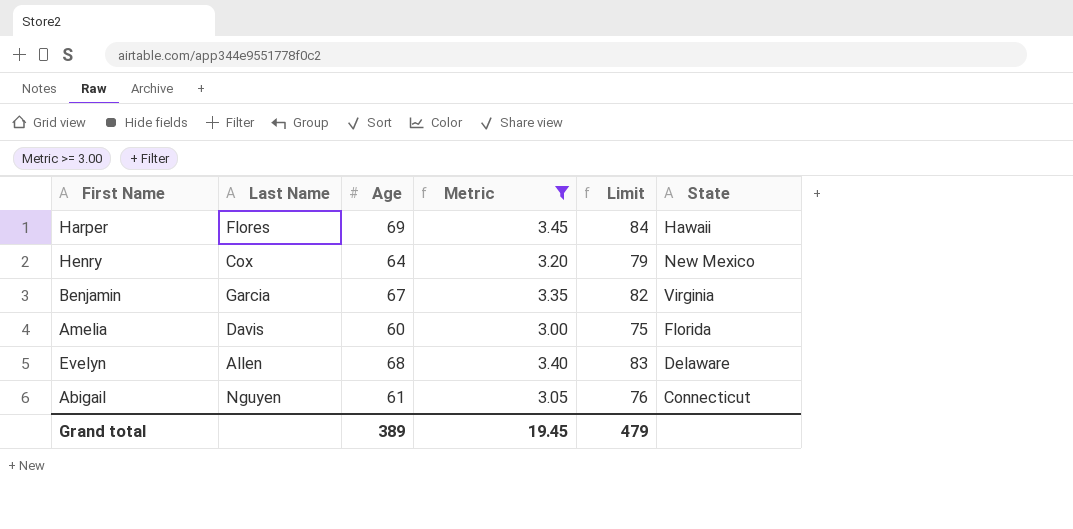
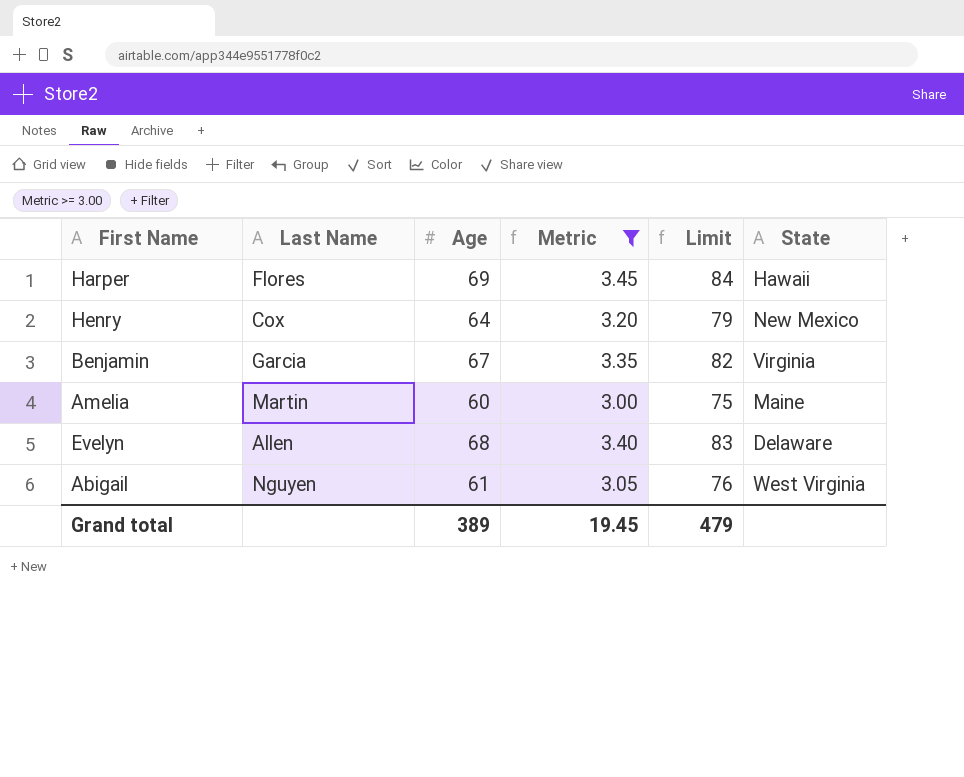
Amelia | Last Name: Davis -> Martin
Amelia | State: Florida -> Maine
Abigail | State: Connecticut -> West Virginia

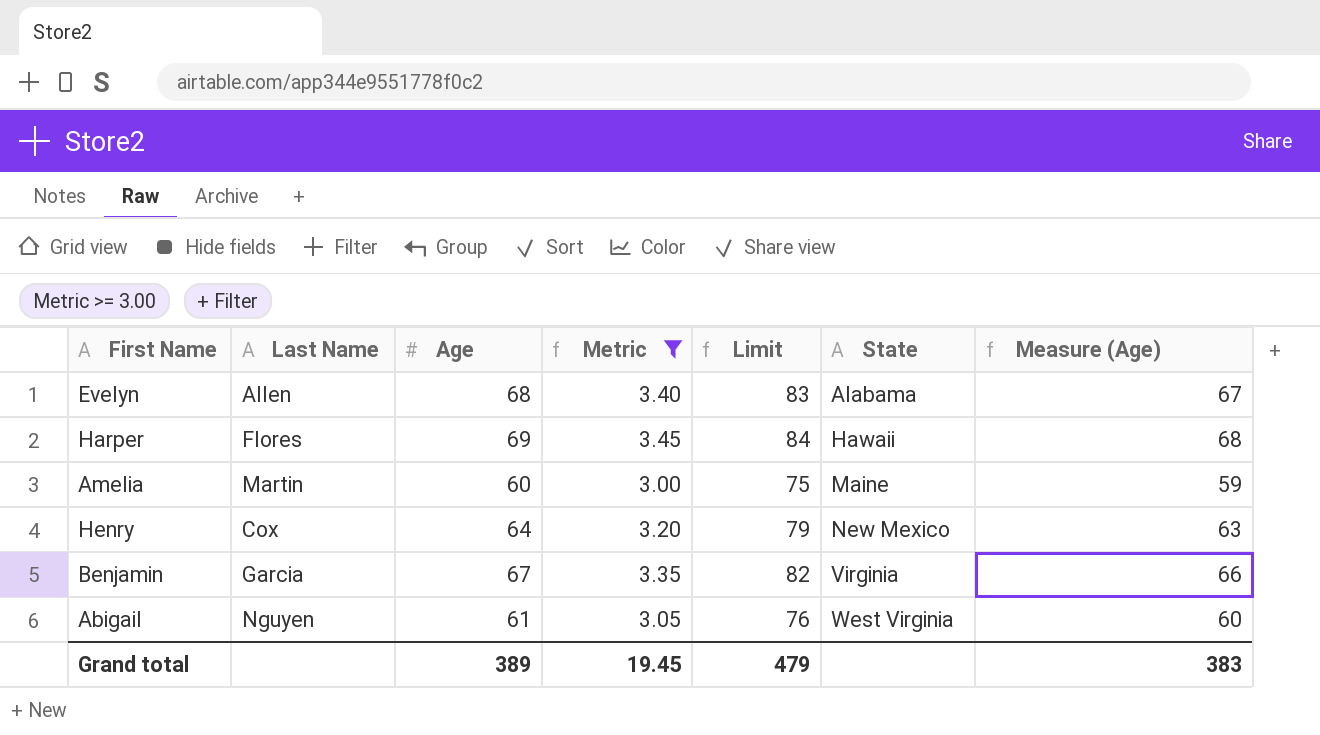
row order: none -> State ascending
column Measure (Age) | formula: none -> [Age] - 1
Evelyn | State: Delaware -> Alabama

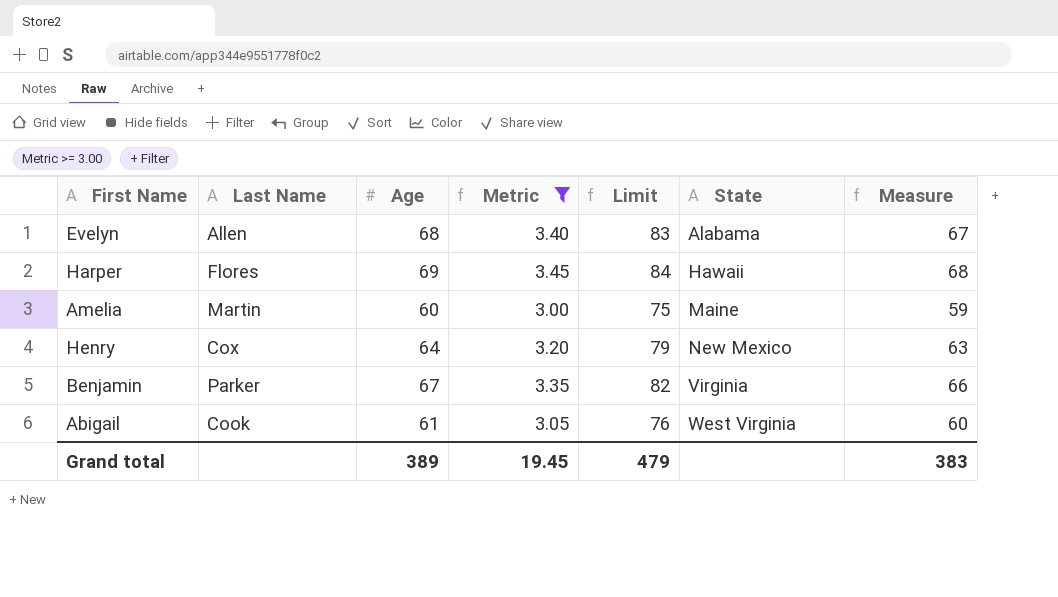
column name: Measure (Age) -> Measure
Benjamin | Last Name: Garcia -> Parker
Abigail | Last Name: Nguyen -> Cook

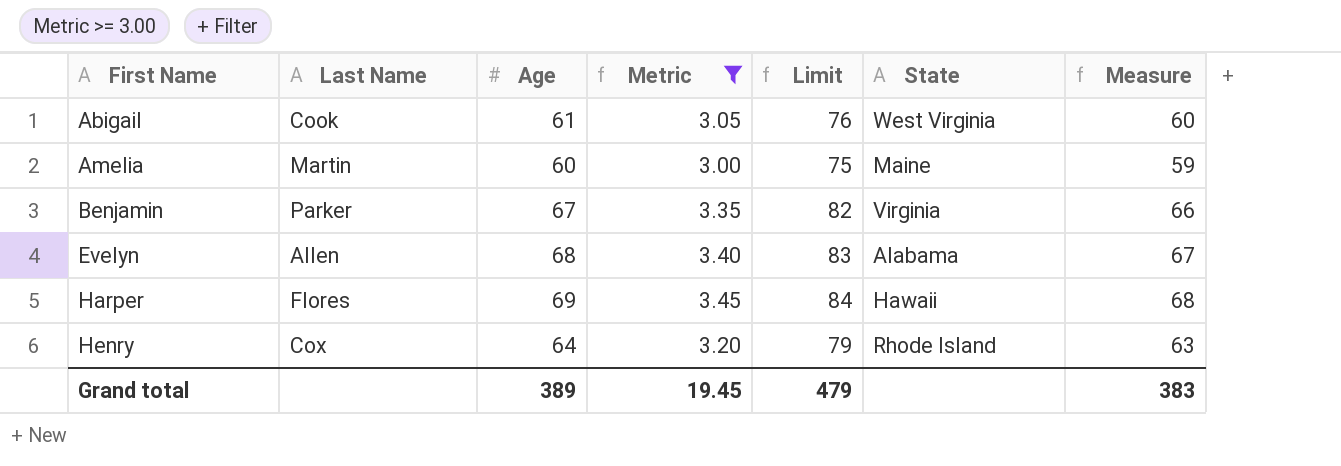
row order: State ascending -> First Name ascending
Henry | State: New Mexico -> Rhode Island

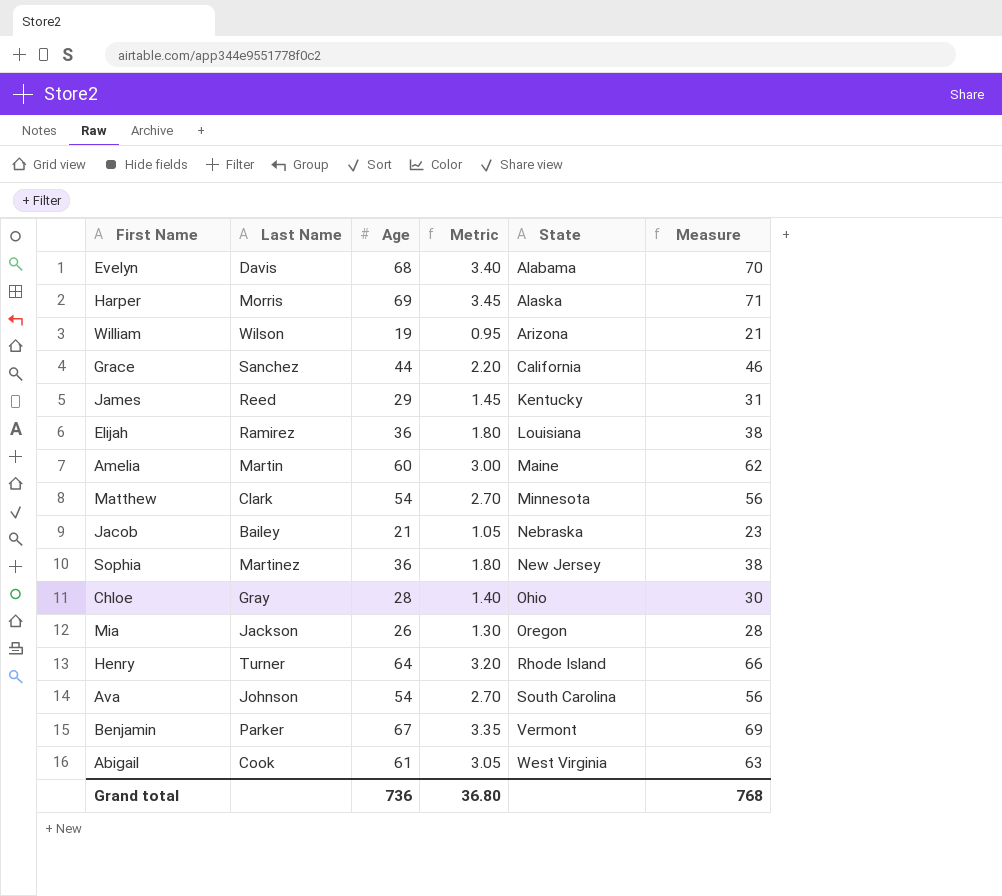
filter: Metric >= 3.00 -> none
row order: First Name ascending -> State ascending
column Limit | formula: [Age] + 15 -> none
column Measure | formula: [Age] - 1 -> [Age] + 2
Evelyn | Last Name: Allen -> Davis
Harper | Last Name: Flores -> Morris
Harper | State: Hawaii -> Alaska
Henry | Last Name: Cox -> Turner
Benjamin | State: Virginia -> Vermont
Grand total | Age: 389 -> 736
Grand total | Metric: 19.45 -> 36.80
Grand total | Measure: 383 -> 768

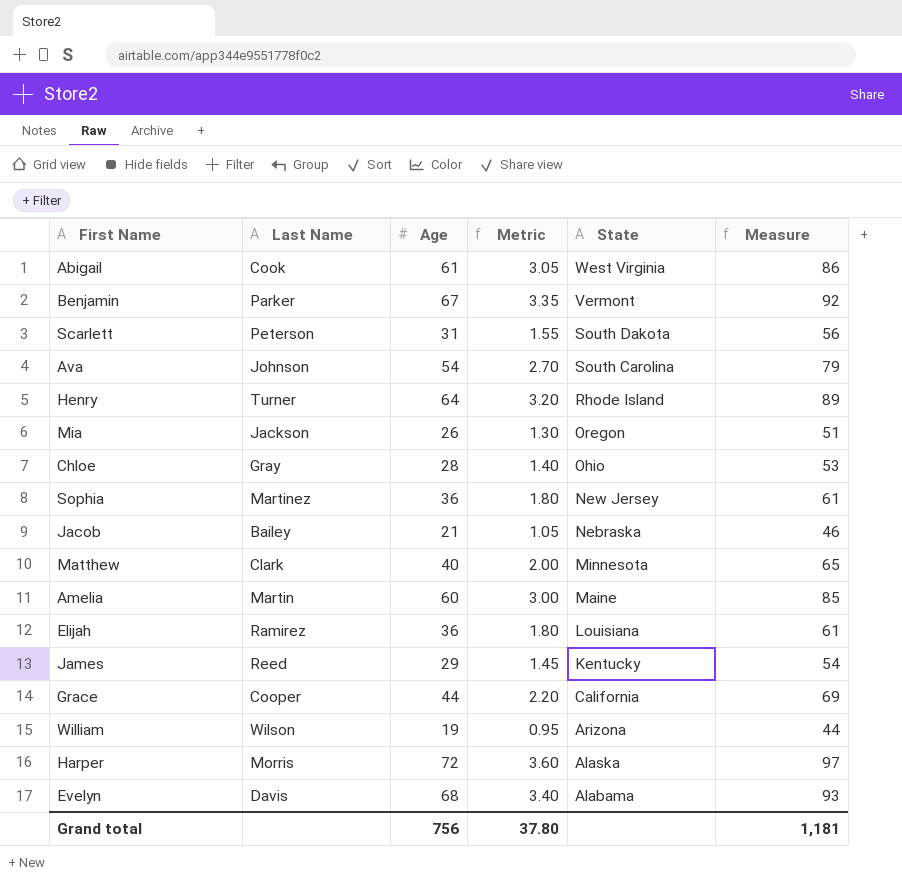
row order: State ascending -> State descending
column Measure | formula: [Age] + 2 -> [Age] + 25
row Scarlett: none -> Peterson | 31 | 1.55 | South Dakota | 56
Matthew | Age: 54 -> 40
Matthew | Metric: 2.70 -> 2.00
Grace | Last Name: Sanchez -> Cooper
Harper | Age: 69 -> 72
Harper | Metric: 3.45 -> 3.60
Grand total | Age: 736 -> 756
Grand total | Metric: 36.80 -> 37.80
Grand total | Measure: 768 -> 1,181

